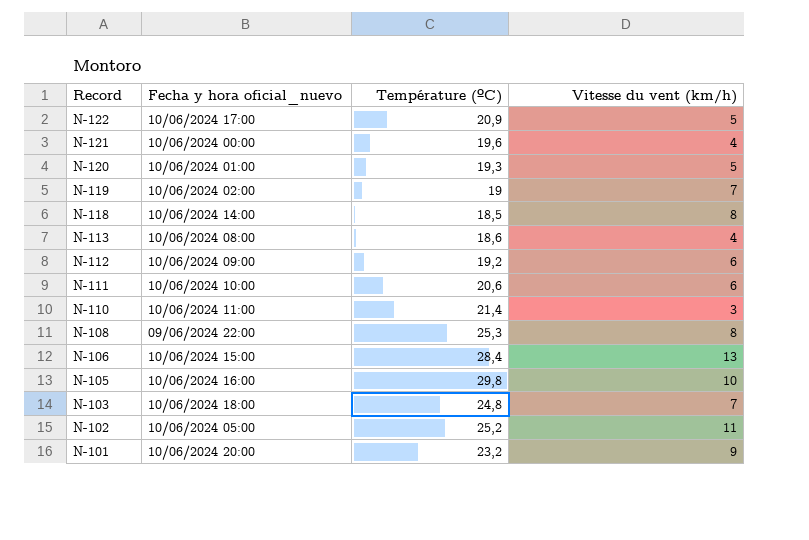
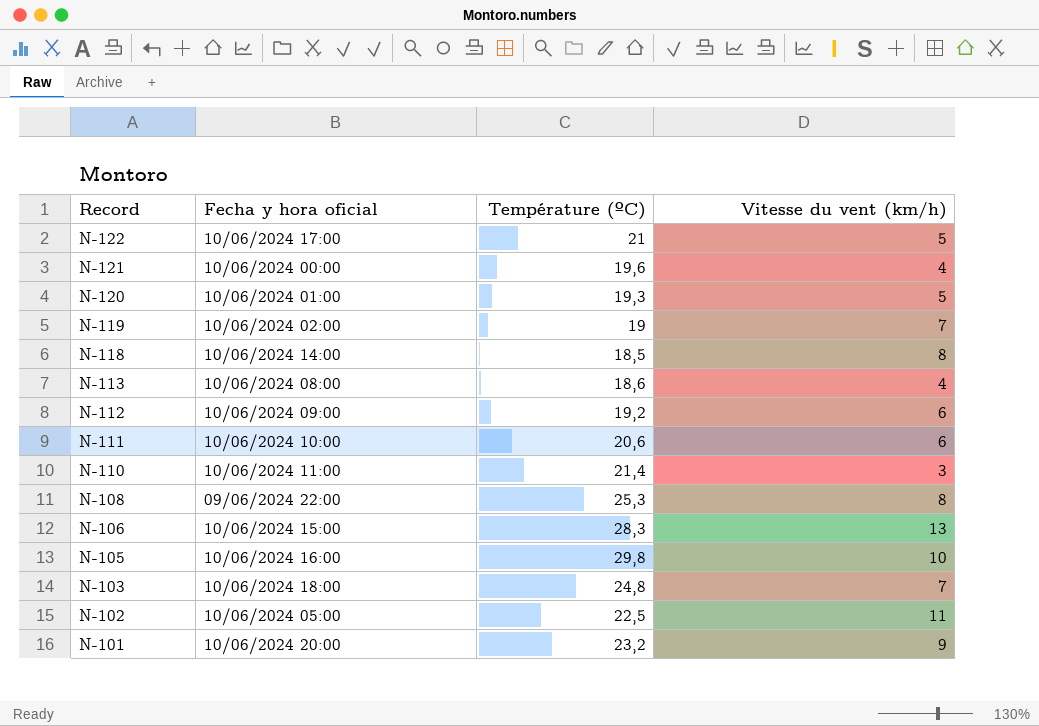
column name: Fecha y hora oficial_nuevo -> Fecha y hora oficial
N-122 | Température (ºC): 20,9 -> 21
N-106 | Température (ºC): 28,4 -> 28,3
N-102 | Température (ºC): 25,2 -> 22,5

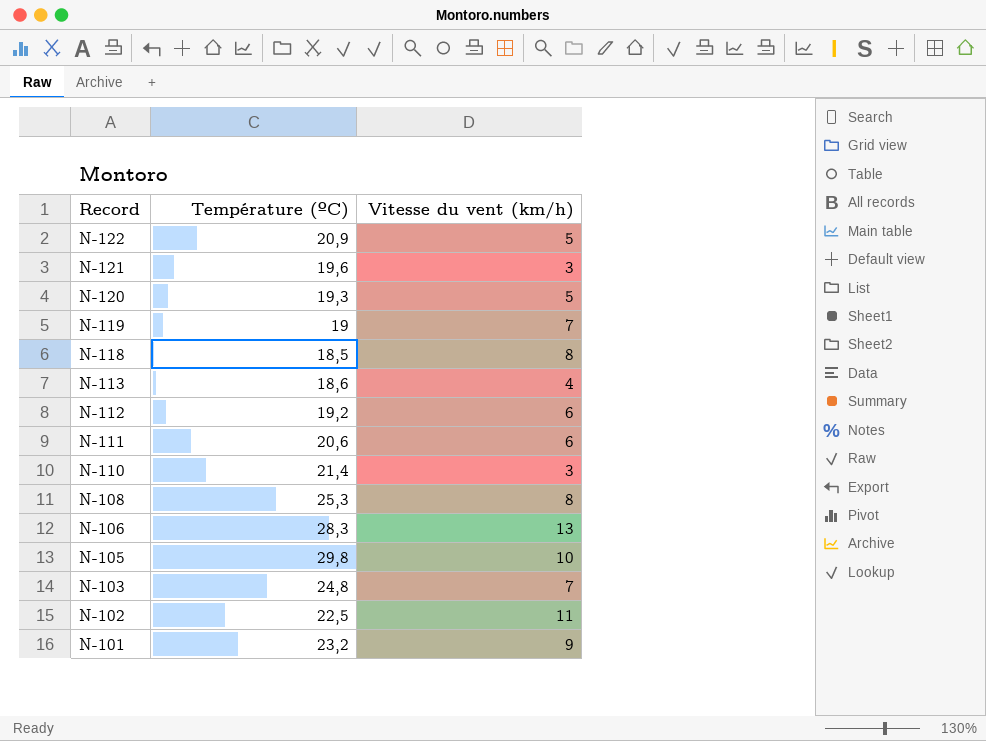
column Fecha y hora oficial | position: 2 -> none
N-122 | Température (ºC): 21 -> 20,9
N-121 | Vitesse du vent (km/h): 4 -> 3

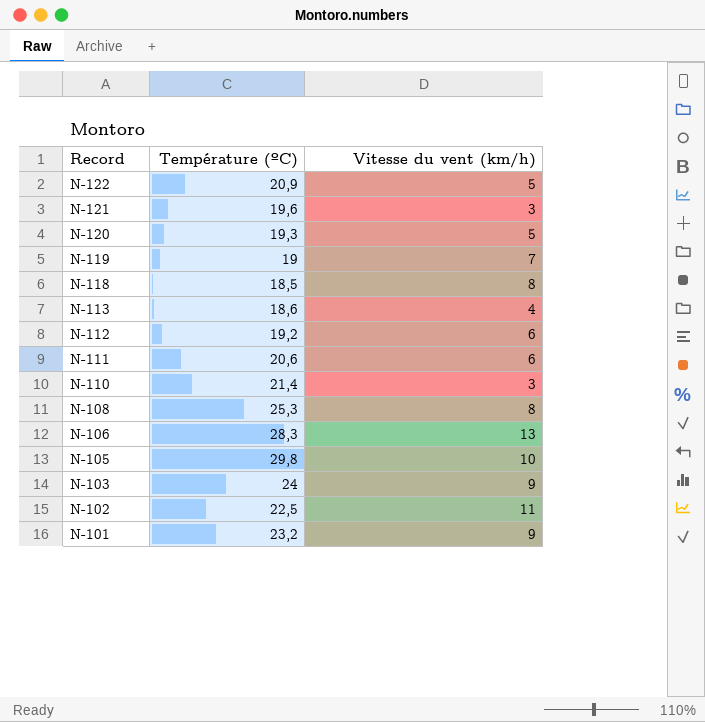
N-103 | Température (ºC): 24,8 -> 24
N-103 | Vitesse du vent (km/h): 7 -> 9

